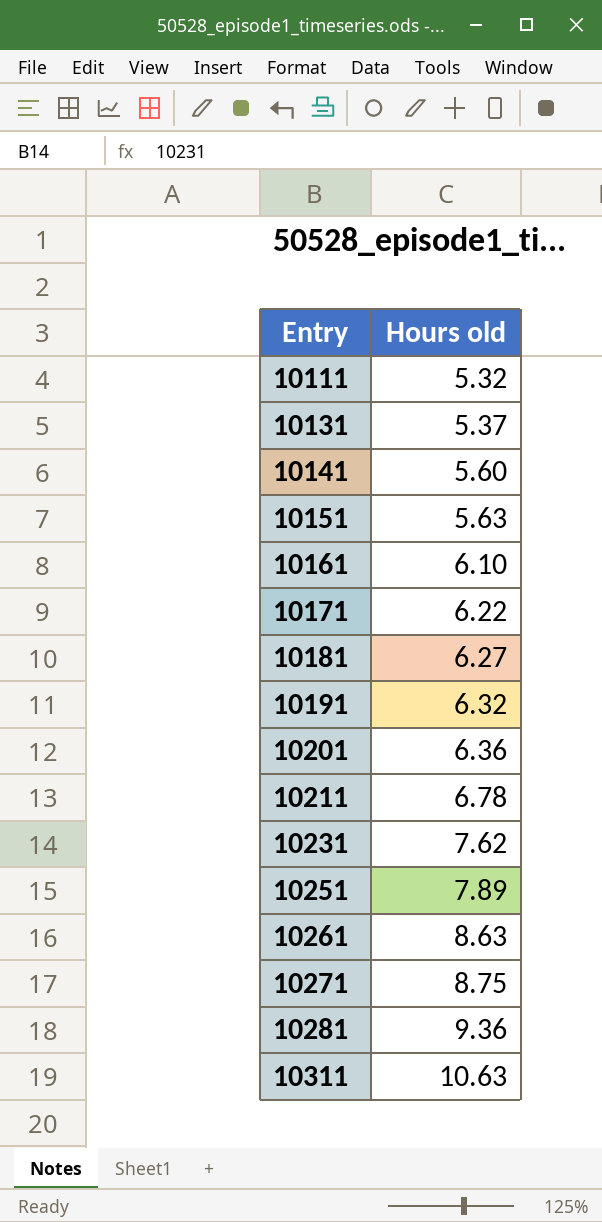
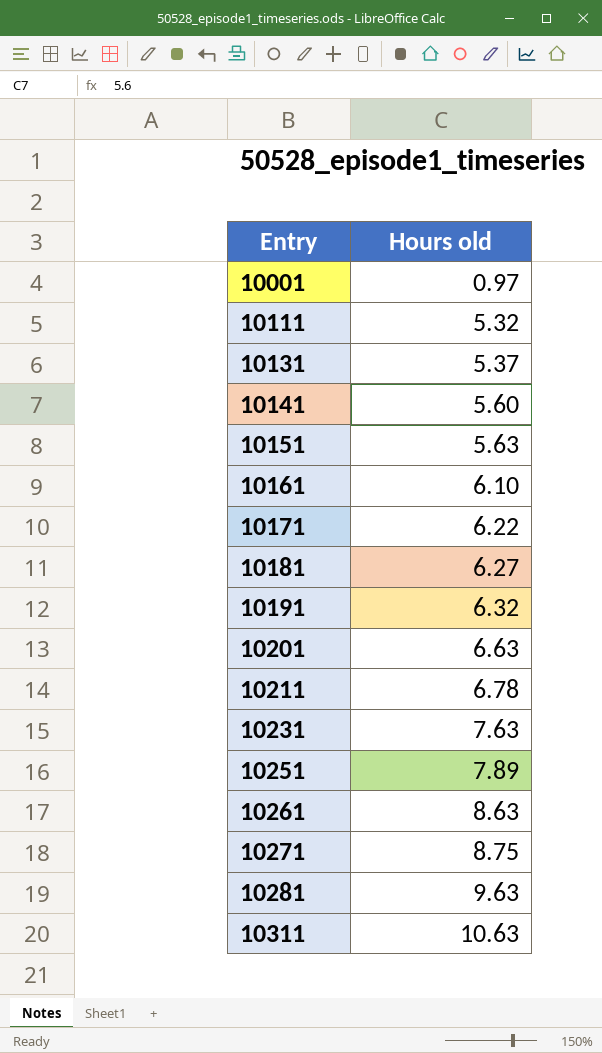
row 10001: none -> 0.97
10201 | Hours old: 6.36 -> 6.63
10231 | Hours old: 7.62 -> 7.63
10281 | Hours old: 9.36 -> 9.63

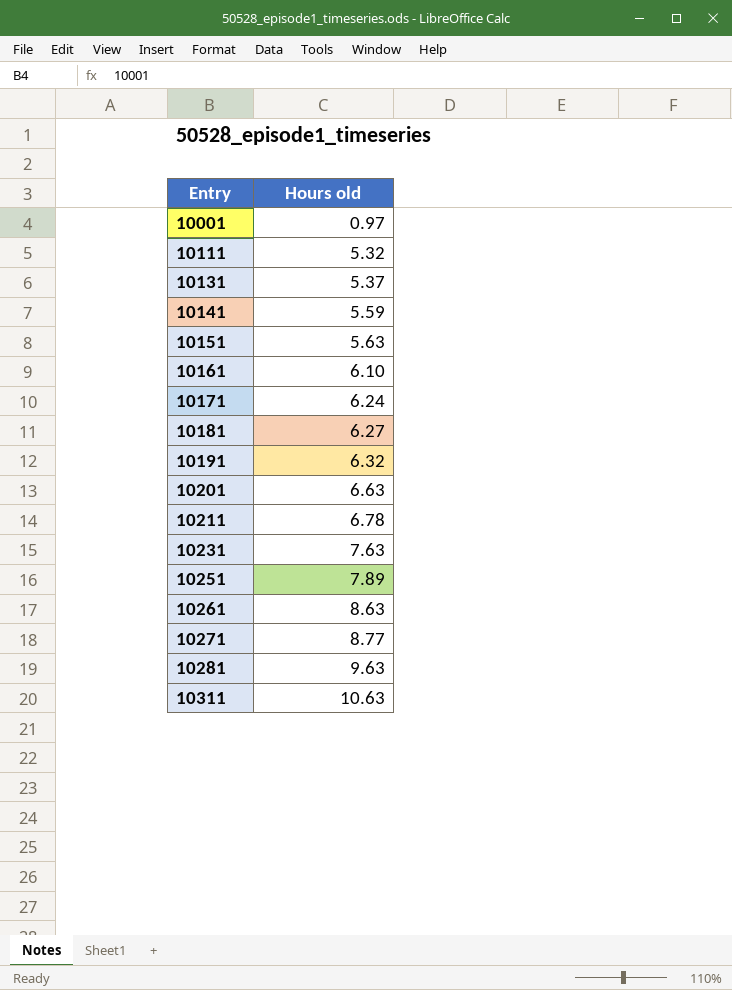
10141 | Hours old: 5.60 -> 5.59
10171 | Hours old: 6.22 -> 6.24
10271 | Hours old: 8.75 -> 8.77

